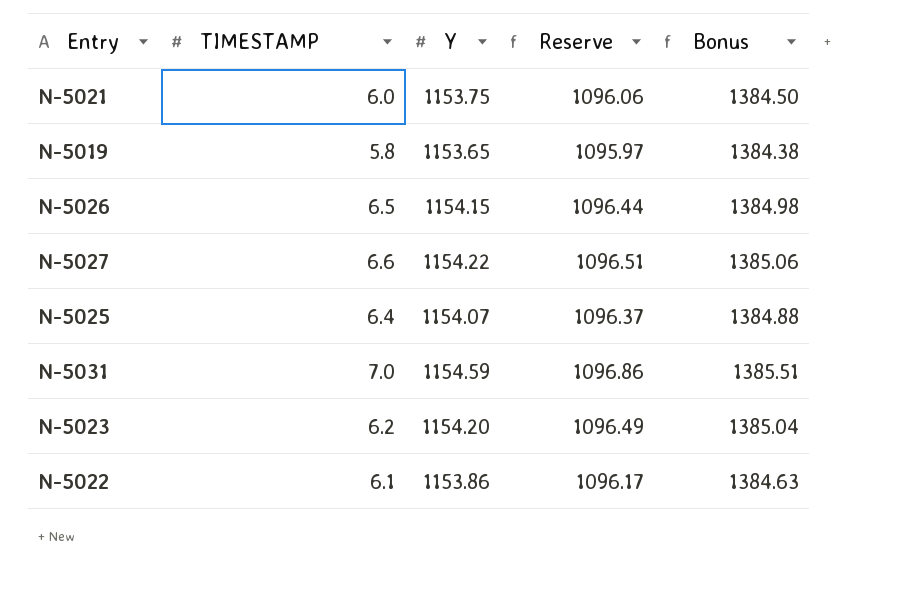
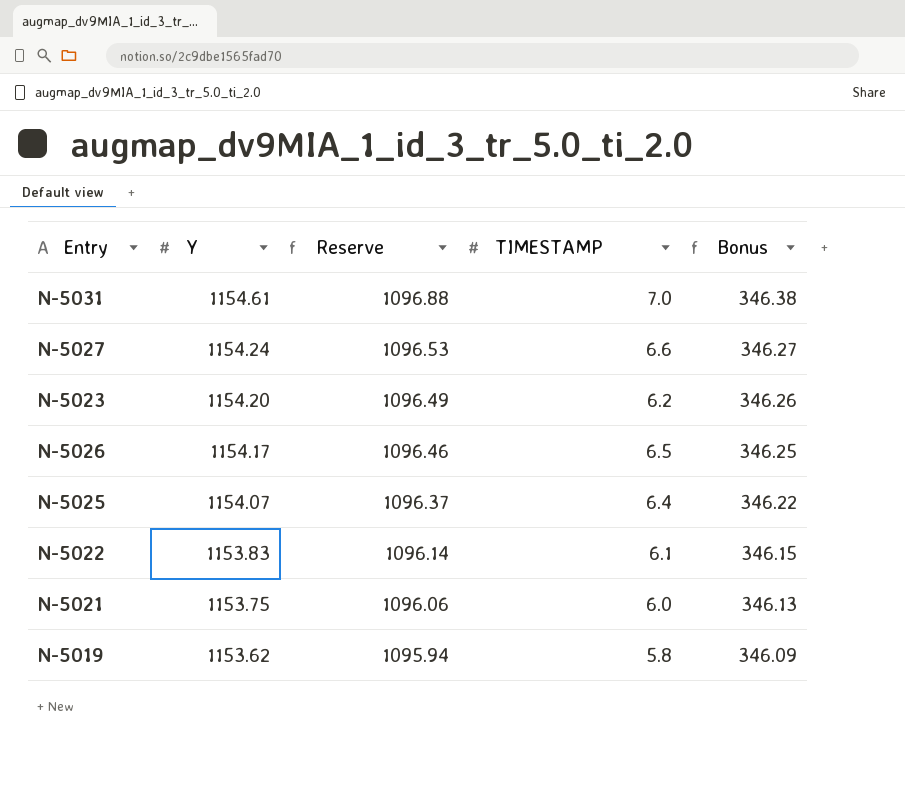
row order: none -> Y descending
column TIMESTAMP | position: 2 -> 4
column Bonus | formula: [Y] * 1.2 -> [Y] * 0.3
N-5031 | Y: 1154.59 -> 1154.61
N-5031 | Reserve: 1096.86 -> 1096.88
N-5027 | Y: 1154.22 -> 1154.24
N-5027 | Reserve: 1096.51 -> 1096.53
N-5026 | Y: 1154.15 -> 1154.17
N-5026 | Reserve: 1096.44 -> 1096.46
N-5022 | Y: 1153.86 -> 1153.83
N-5022 | Reserve: 1096.17 -> 1096.14
N-5019 | Y: 1153.65 -> 1153.62
N-5019 | Reserve: 1095.97 -> 1095.94

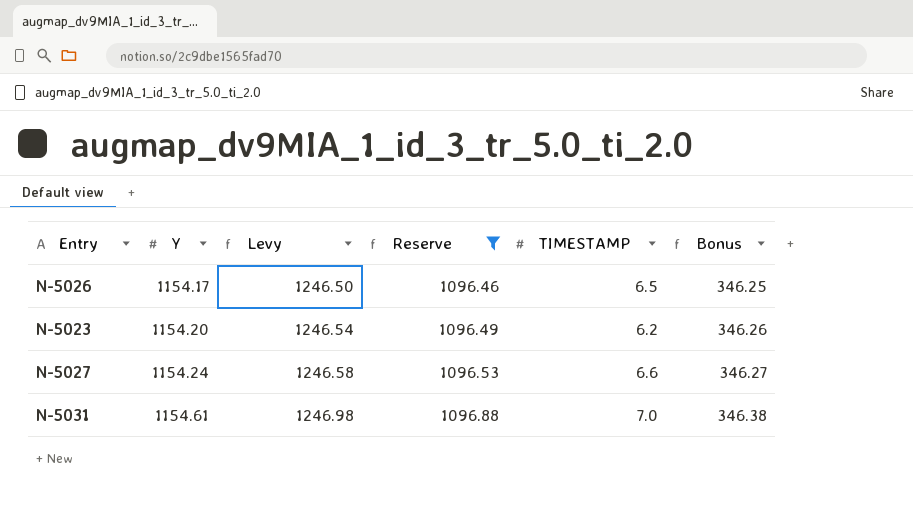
filter: none -> Reserve >= 1096.46
row order: Y descending -> Y ascending
column Levy | formula: none -> [Y] * 1.08

